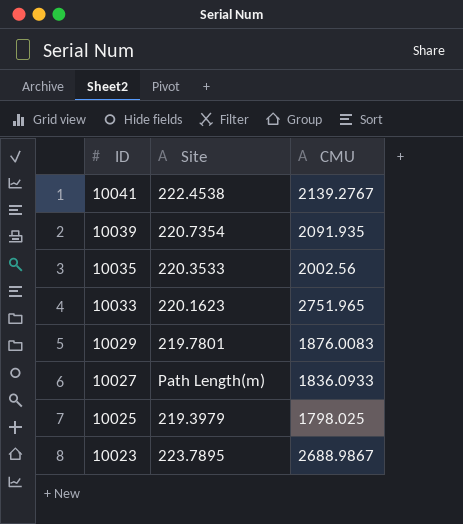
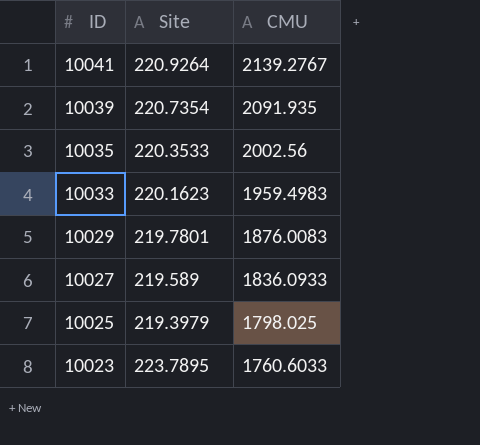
10041 | Site: 222.4538 -> 220.9264
10033 | CMU: 2751.965 -> 1959.4983
10027 | Site: Path Length(m) -> 219.589
10023 | CMU: 2688.9867 -> 1760.6033

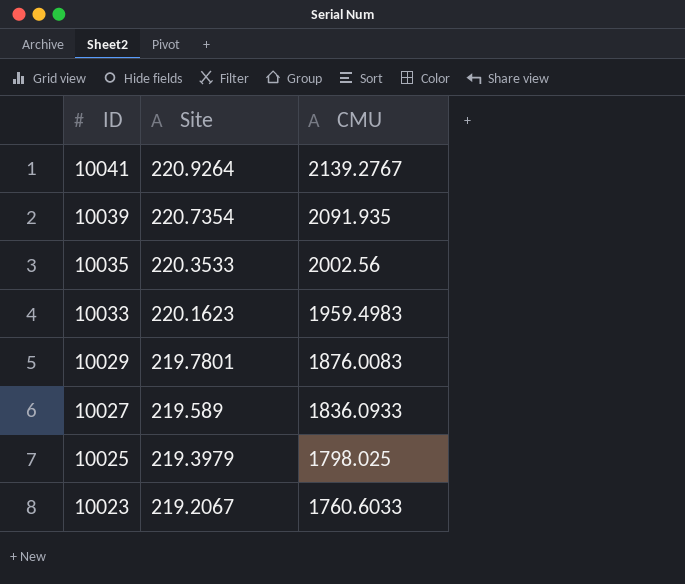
10023 | Site: 223.7895 -> 219.2067

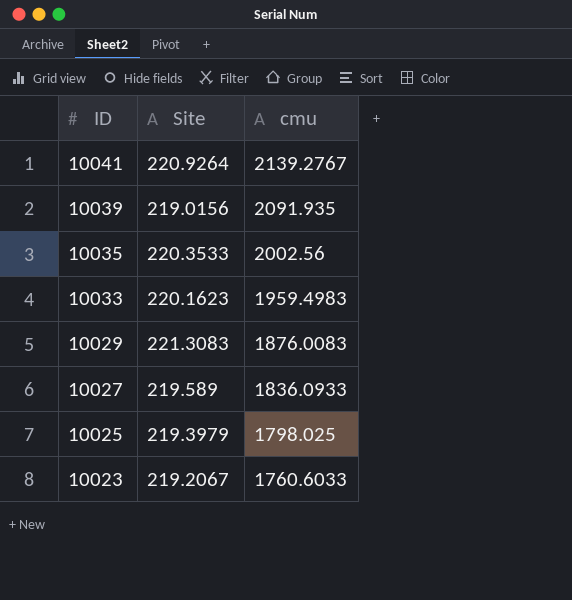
column name: CMU -> cmu
10039 | Site: 220.7354 -> 219.0156
10029 | Site: 219.7801 -> 221.3083

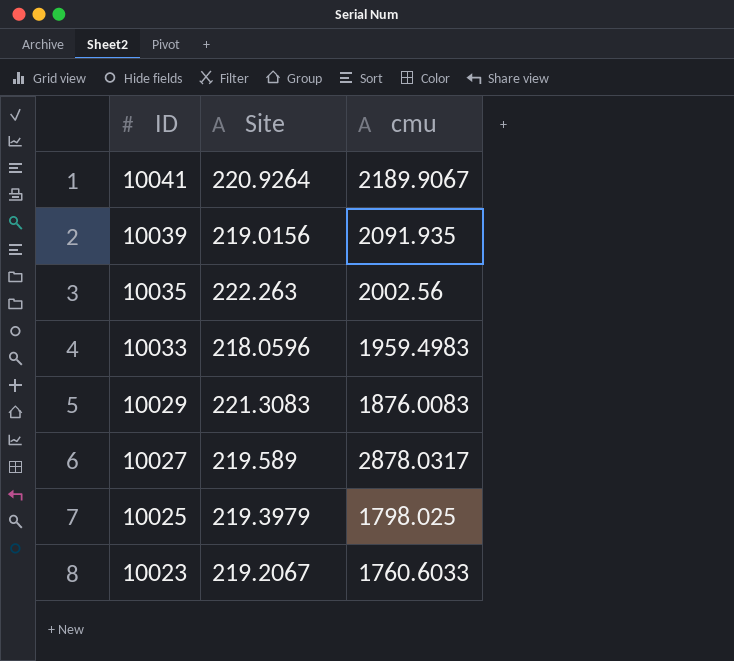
10041 | cmu: 2139.2767 -> 2189.9067
10035 | Site: 220.3533 -> 222.263
10033 | Site: 220.1623 -> 218.0596
10027 | cmu: 1836.0933 -> 2878.0317

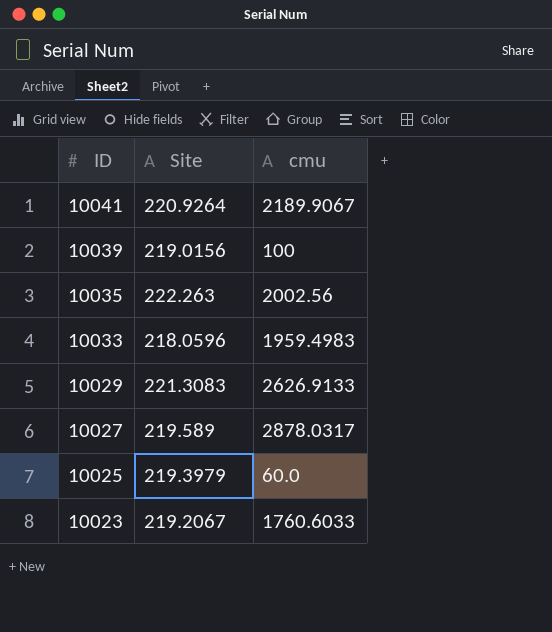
10039 | cmu: 2091.935 -> 100
10029 | cmu: 1876.0083 -> 2626.9133
10025 | cmu: 1798.025 -> 60.0

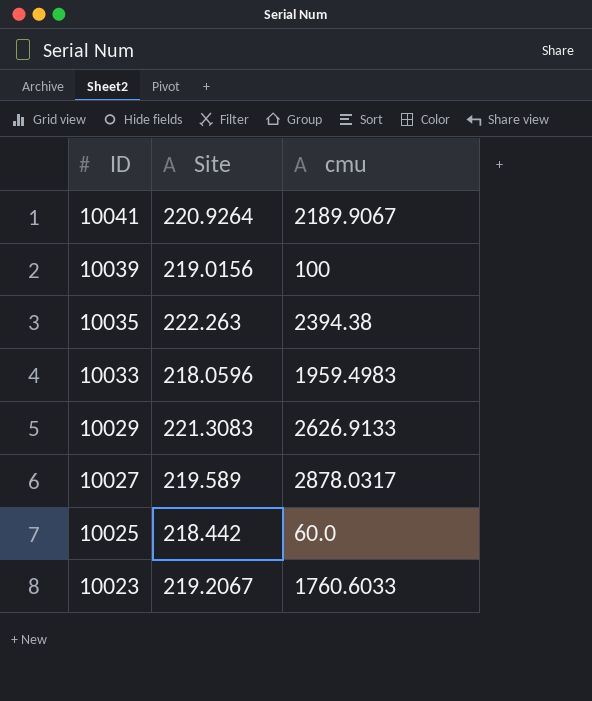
10035 | cmu: 2002.56 -> 2394.38
10025 | Site: 219.3979 -> 218.442

